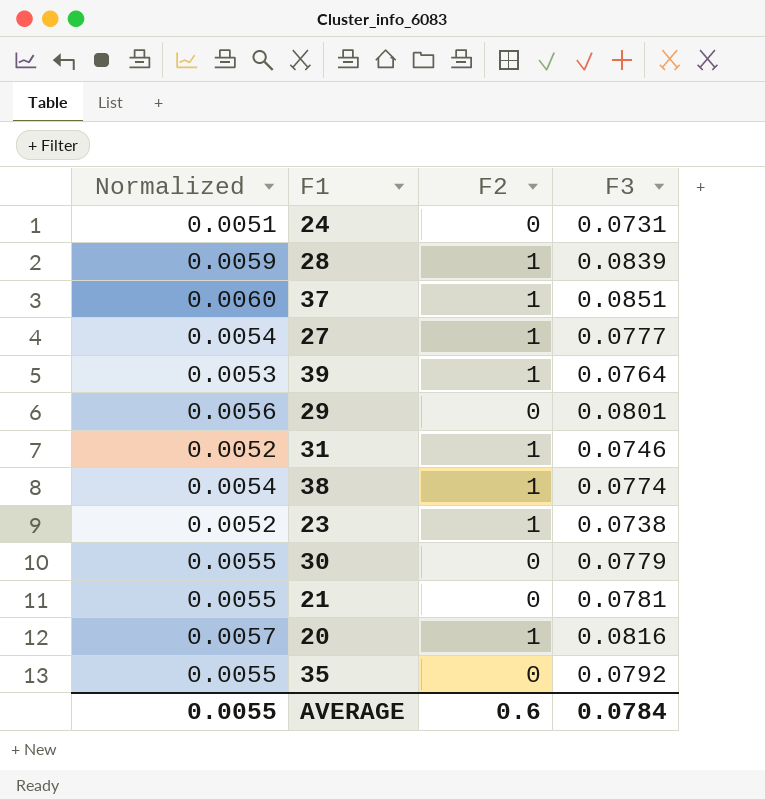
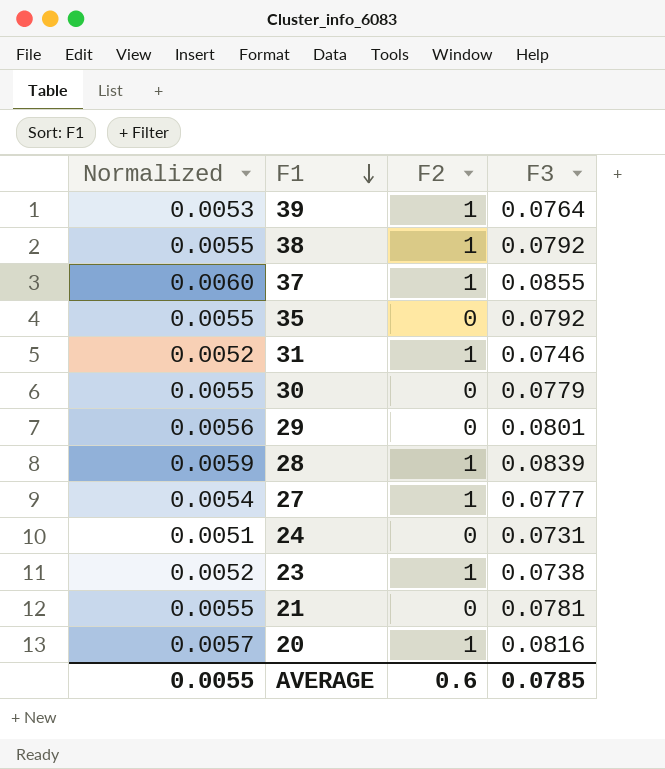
row order: none -> F1 descending
38 | Normalized: 0.0054 -> 0.0055
38 | F3: 0.0774 -> 0.0792
37 | F3: 0.0851 -> 0.0855
AVERAGE | F3: 0.0784 -> 0.0785

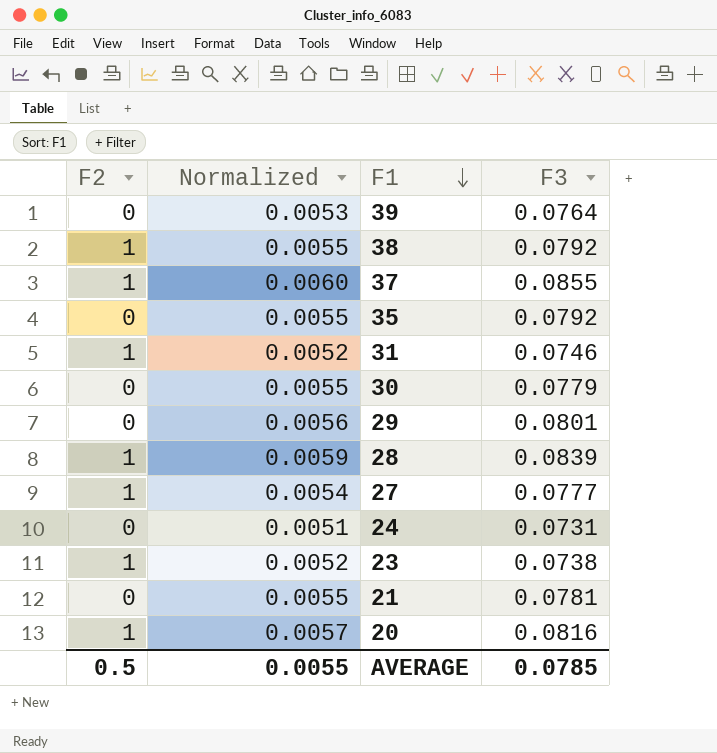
column F2 | position: 3 -> 1
39 | F2: 1 -> 0
AVERAGE | F2: 0.6 -> 0.5

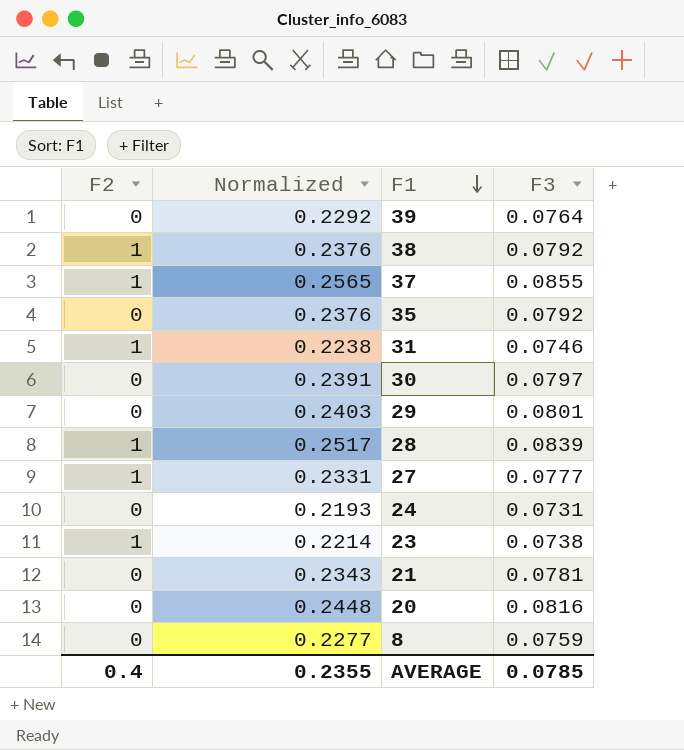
column Normalized | formula: [F3] * 0.07 -> [F3] * 3
30 | F3: 0.0779 -> 0.0797
20 | F2: 1 -> 0
row 8: none -> 0 | 0.2277 | 0.0759
AVERAGE | F2: 0.5 -> 0.4
AVERAGE | Normalized: 0.0055 -> 0.2355

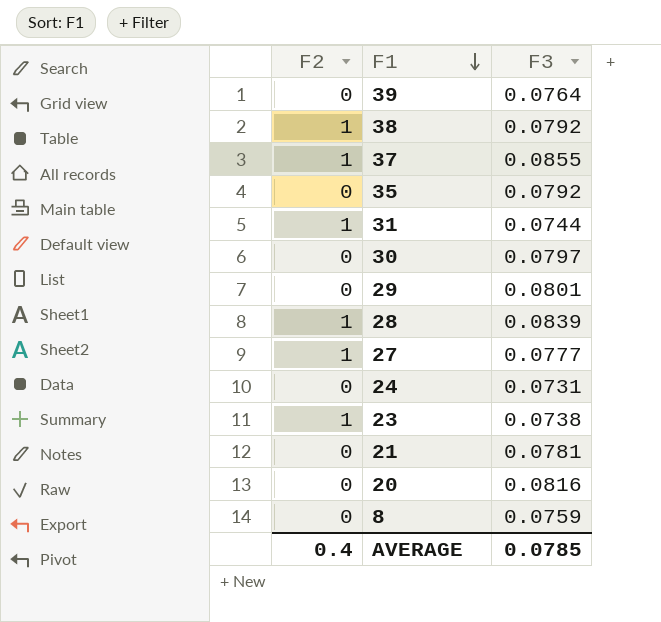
column Normalized | formula: [F3] * 3 -> none
31 | F3: 0.0746 -> 0.0744

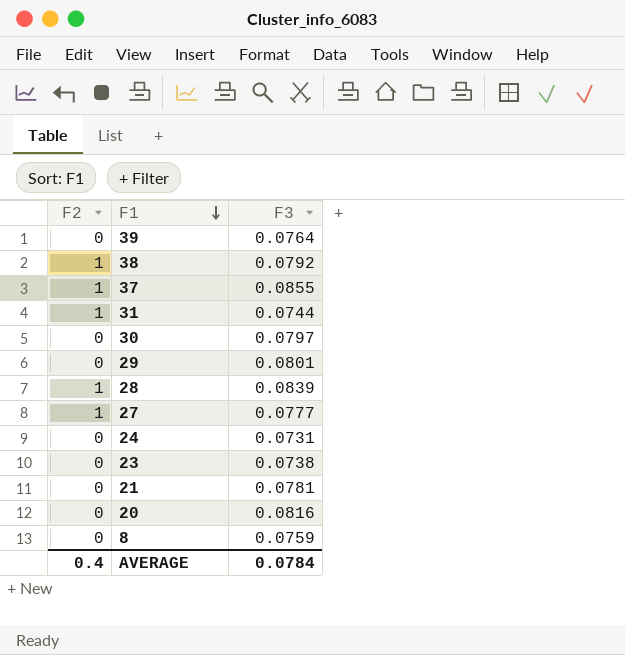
row 35: 0 | 0.0792 -> none
23 | F2: 1 -> 0
AVERAGE | F3: 0.0785 -> 0.0784

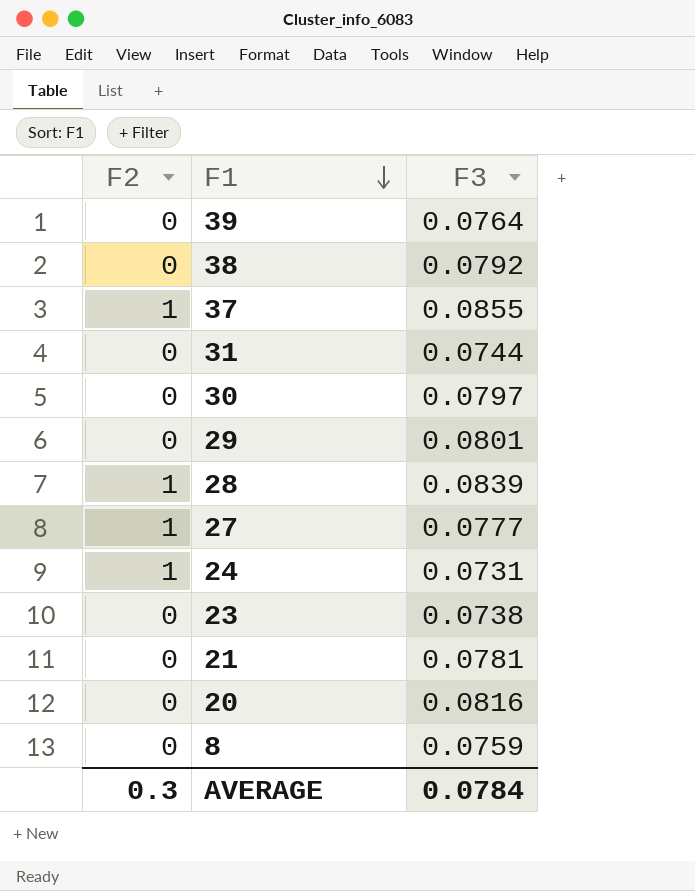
38 | F2: 1 -> 0
31 | F2: 1 -> 0
24 | F2: 0 -> 1
AVERAGE | F2: 0.4 -> 0.3

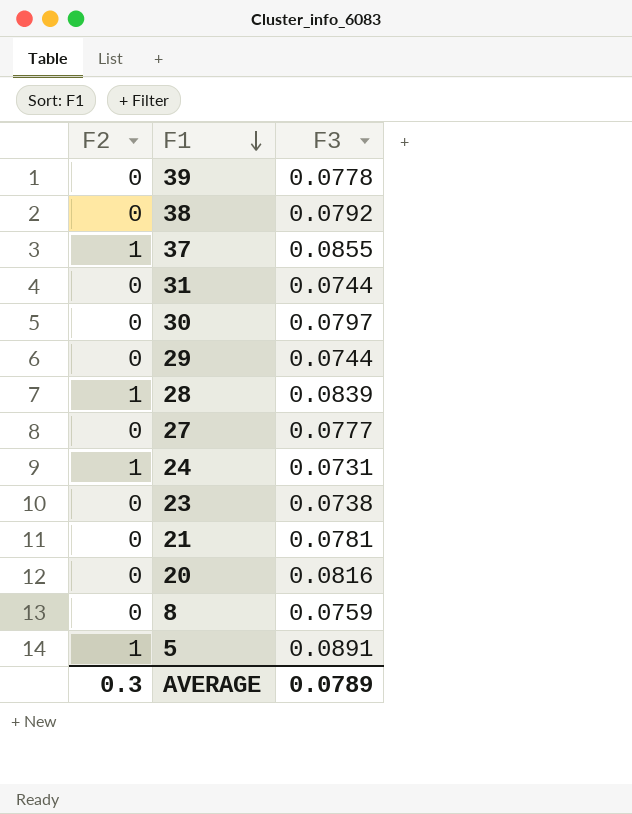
39 | F3: 0.0764 -> 0.0778
29 | F3: 0.0801 -> 0.0744
27 | F2: 1 -> 0
row 5: none -> 1 | 0.0891
AVERAGE | F3: 0.0784 -> 0.0789

